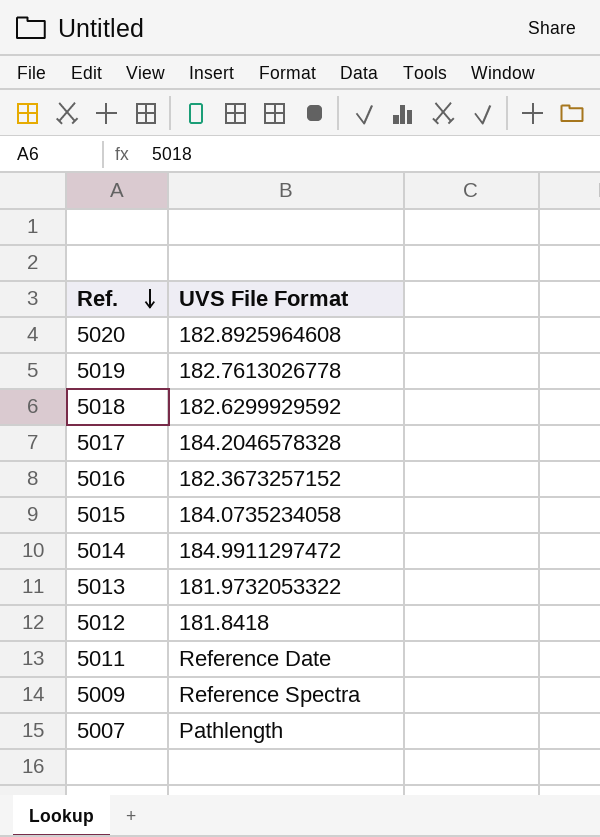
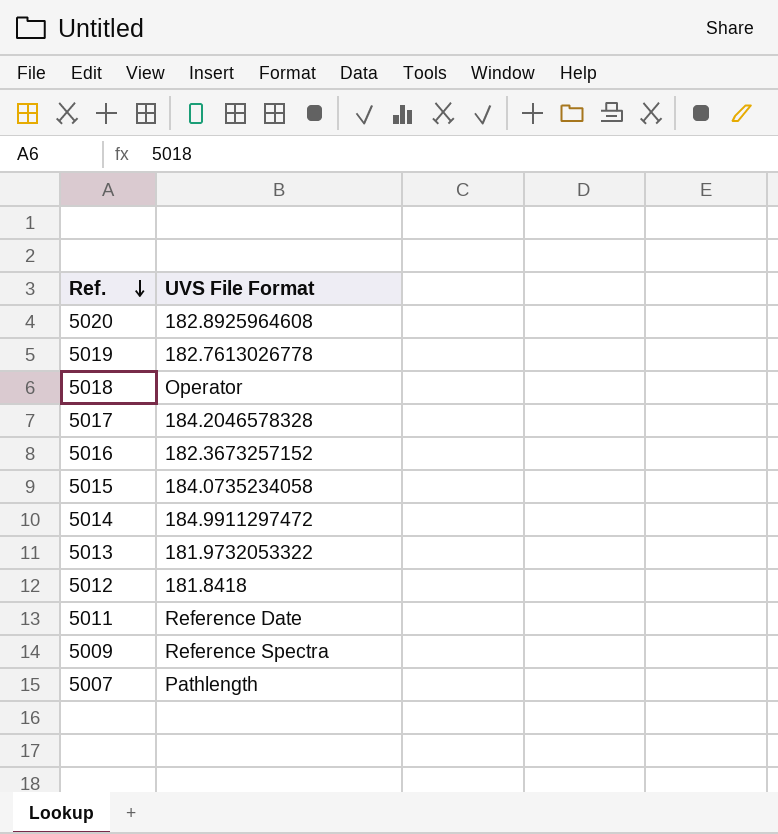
5018 | UVS File Format: 182.6299929592 -> Operator

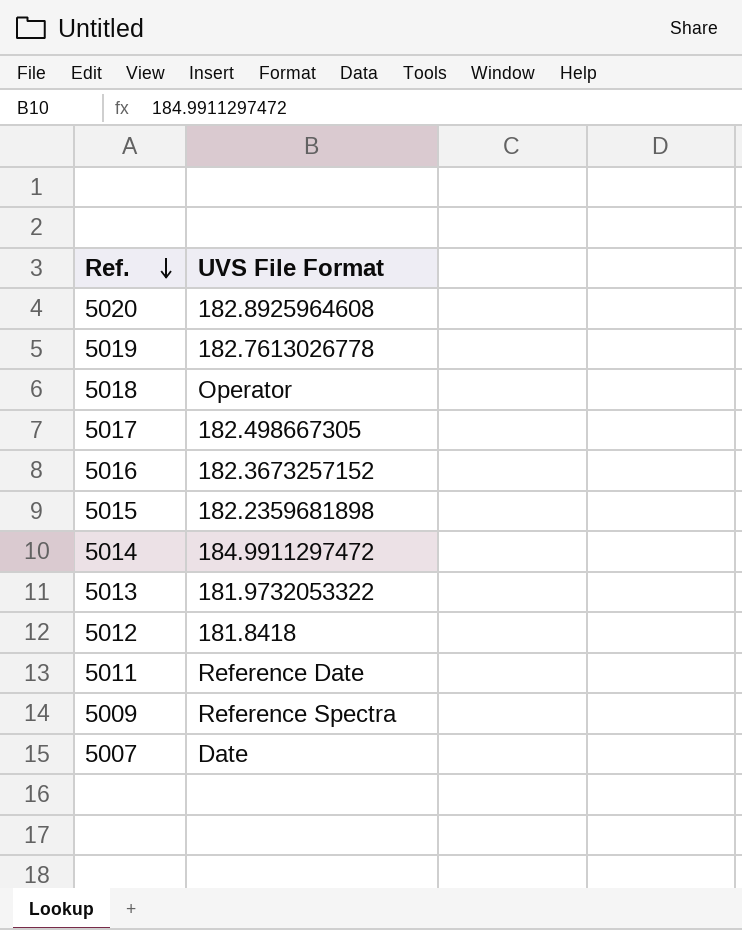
5017 | UVS File Format: 184.2046578328 -> 182.498667305
5015 | UVS File Format: 184.0735234058 -> 182.2359681898
5007 | UVS File Format: Pathlength -> Date

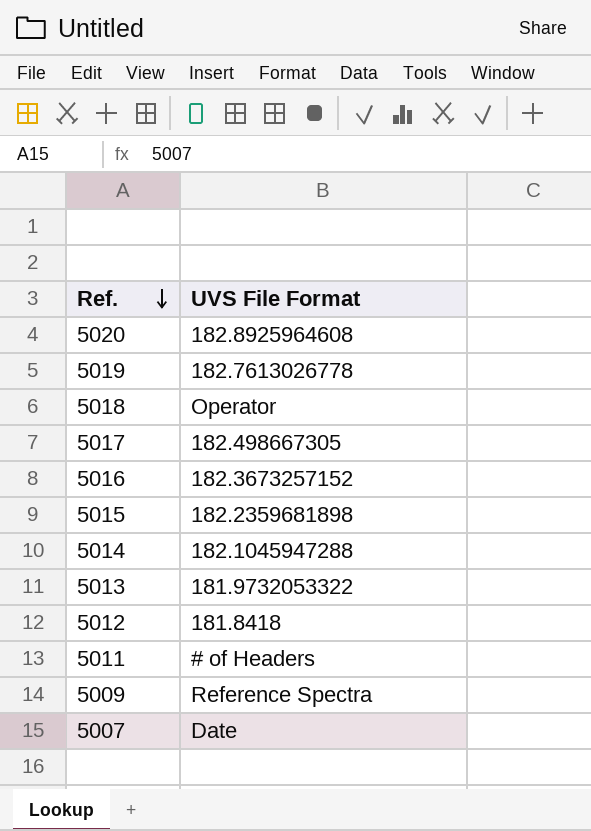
5014 | UVS File Format: 184.9911297472 -> 182.1045947288
5011 | UVS File Format: Reference Date -> # of Headers

